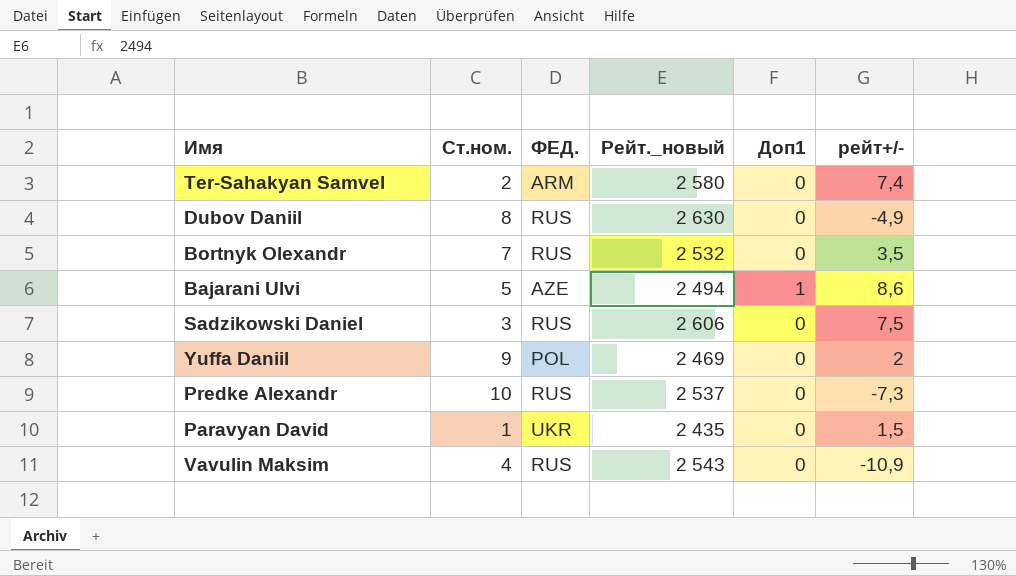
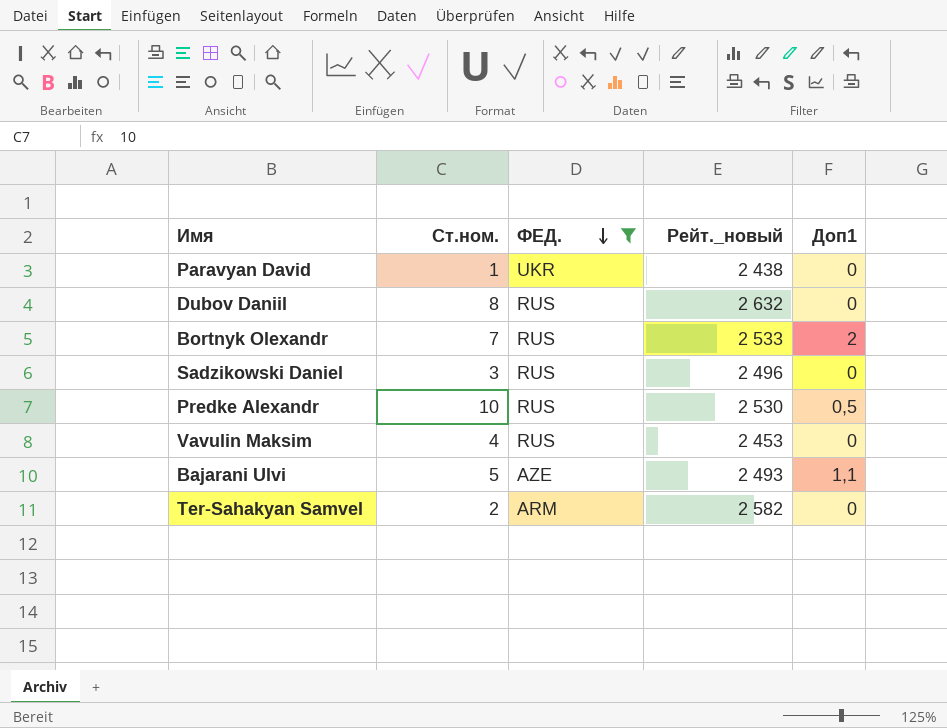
filter: none -> ФЕД. != POL
row order: none -> ФЕД. descending
column рейт+/- | position: 6 -> none
Paravyan David | Рейт._новый: 2 435 -> 2 438
Dubov Daniil | Рейт._новый: 2 630 -> 2 632
Bortnyk Olexandr | Рейт._новый: 2 532 -> 2 533
Bortnyk Olexandr | Доп1: 0 -> 2
Sadzikowski Daniel | Рейт._новый: 2 606 -> 2 496
Predke Alexandr | Рейт._новый: 2 537 -> 2 530
Predke Alexandr | Доп1: 0 -> 0,5
Vavulin Maksim | Рейт._новый: 2 543 -> 2 453
Bajarani Ulvi | Рейт._новый: 2 494 -> 2 493
Bajarani Ulvi | Доп1: 1 -> 1,1
Ter-Sahakyan Samvel | Рейт._новый: 2 580 -> 2 582

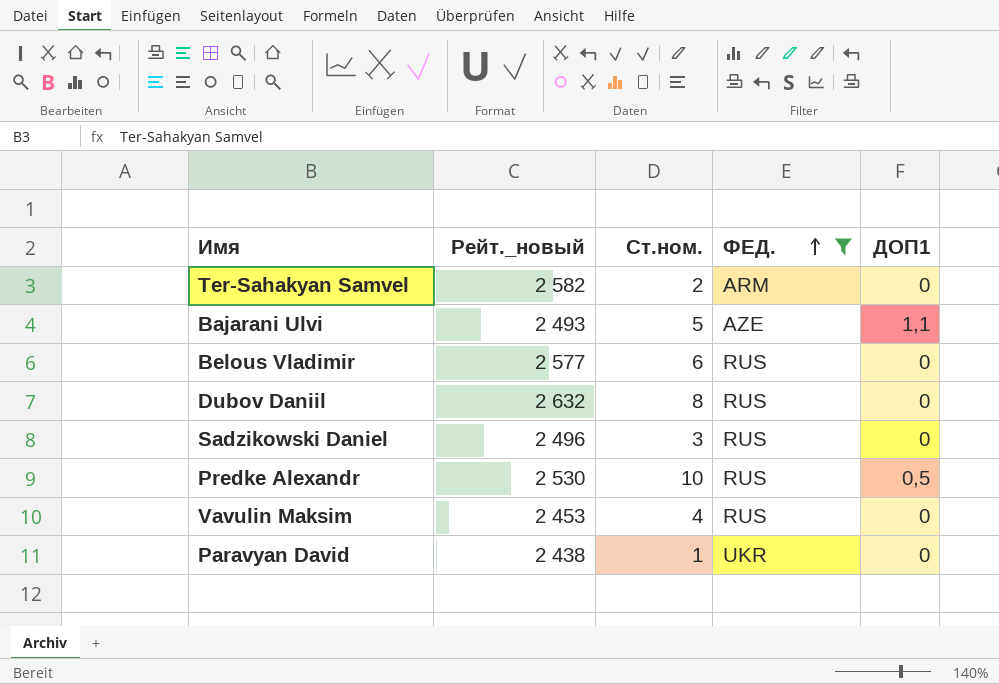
row order: ФЕД. descending -> ФЕД. ascending
column Рейт._новый | position: 4 -> 2
column name: Доп1 -> ДОП1
row Bortnyk Olexandr: 7 | RUS | 2 533 | 2 -> none
row Belous Vladimir: none -> 2 577 | 6 | RUS | 0

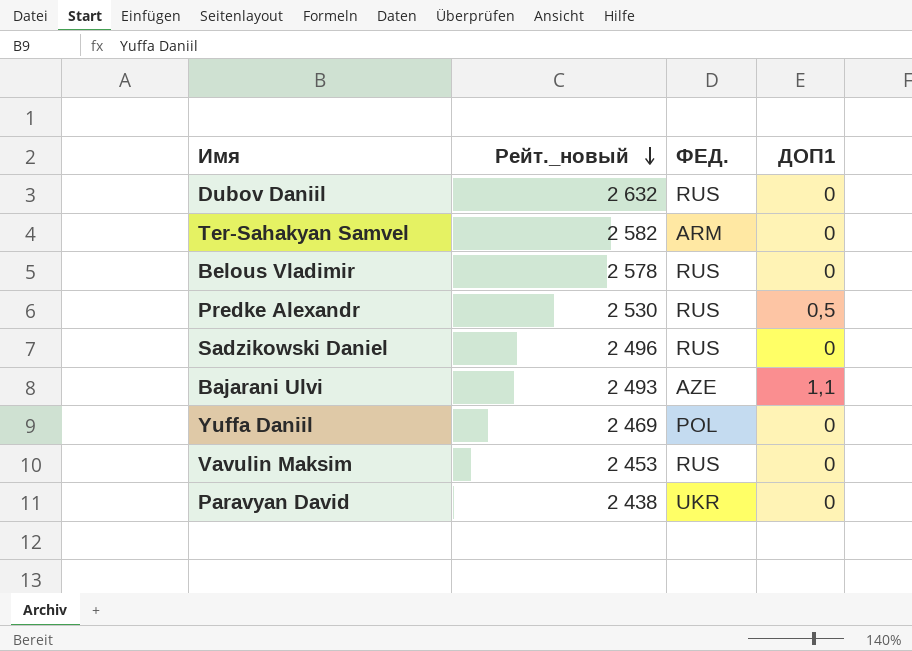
filter: ФЕД. != POL -> none
row order: ФЕД. ascending -> Рейт._новый descending
column Ст.ном. | position: 3 -> none
Belous Vladimir | Рейт._новый: 2 577 -> 2 578

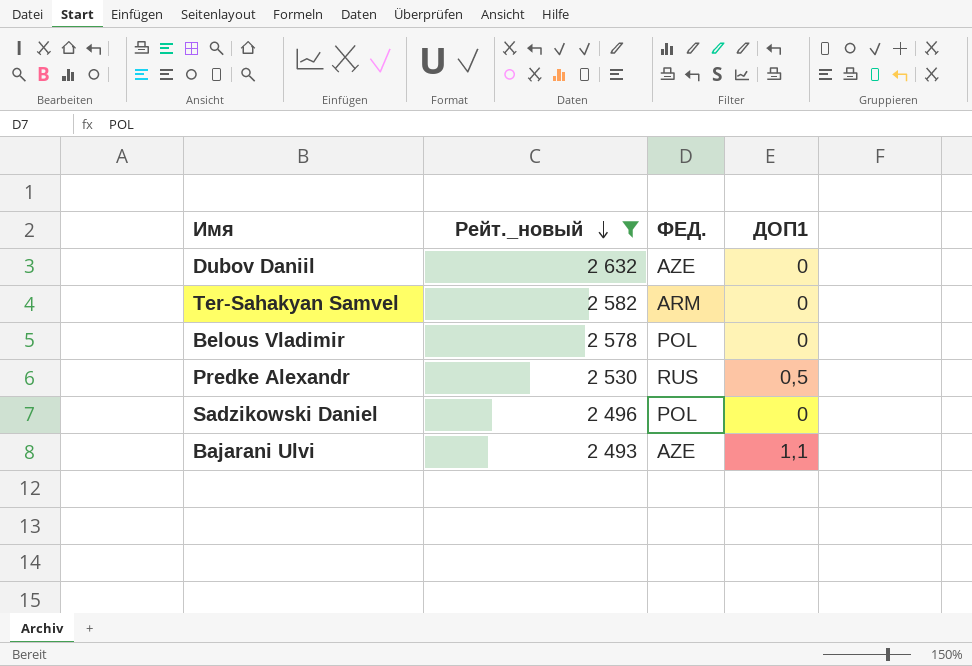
filter: none -> Рейт._новый >= 2 493
Dubov Daniil | ФЕД.: RUS -> AZE
Belous Vladimir | ФЕД.: RUS -> POL
Sadzikowski Daniel | ФЕД.: RUS -> POL

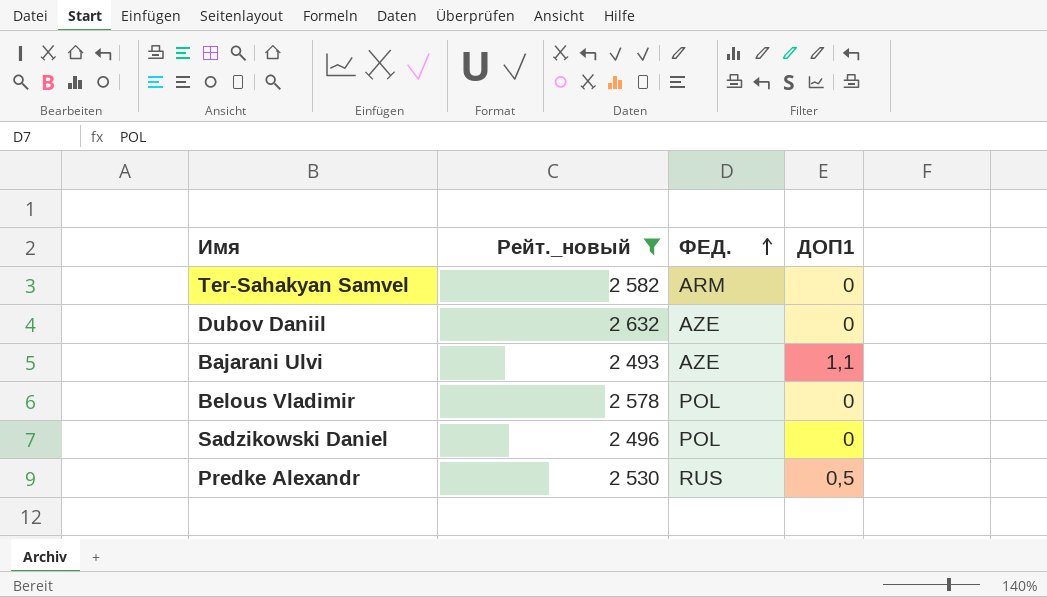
row order: Рейт._новый descending -> ФЕД. ascending

